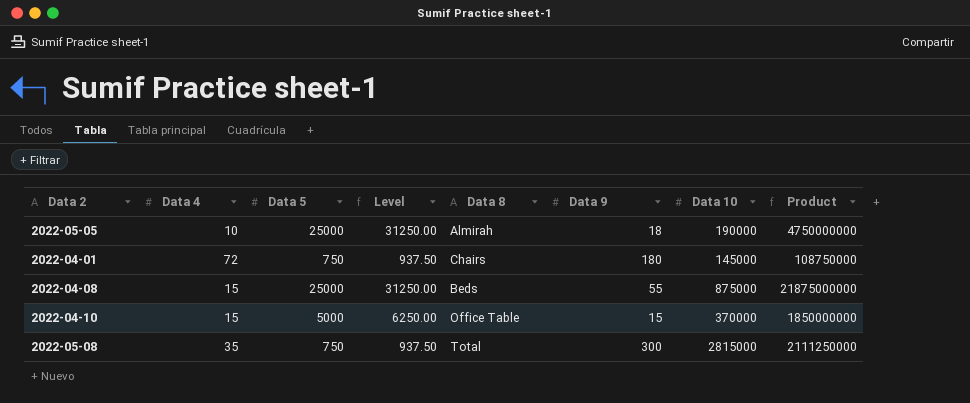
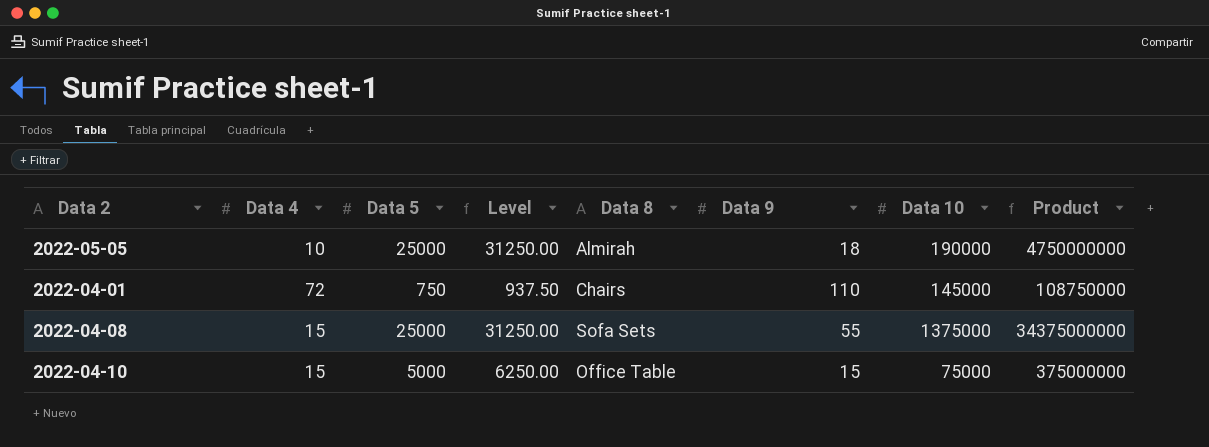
row 2022-05-08: 35 | 750 | 937.50 | Total | 300 | 2815000 | 2111250000 -> none
2022-04-01 | Data 9: 180 -> 110
2022-04-08 | Data 8: Beds -> Sofa Sets
2022-04-08 | Data 10: 875000 -> 1375000
2022-04-08 | Product: 21875000000 -> 34375000000
2022-04-10 | Data 10: 370000 -> 75000
2022-04-10 | Product: 1850000000 -> 375000000

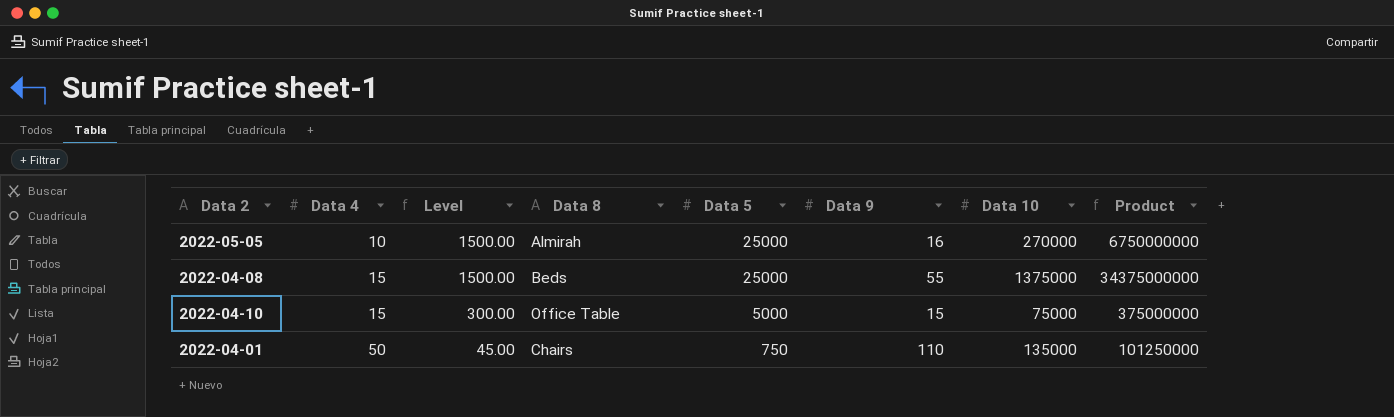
row order: none -> Data 4 ascending
column Level | formula: [Data 5] * 1.25 -> [Data 5] * 0.06
column Data 5 | position: 3 -> 5
2022-05-05 | Data 9: 18 -> 16
2022-05-05 | Data 10: 190000 -> 270000
2022-05-05 | Product: 4750000000 -> 6750000000
2022-04-08 | Data 8: Sofa Sets -> Beds
2022-04-01 | Data 4: 72 -> 50
2022-04-01 | Data 10: 145000 -> 135000
2022-04-01 | Product: 108750000 -> 101250000

